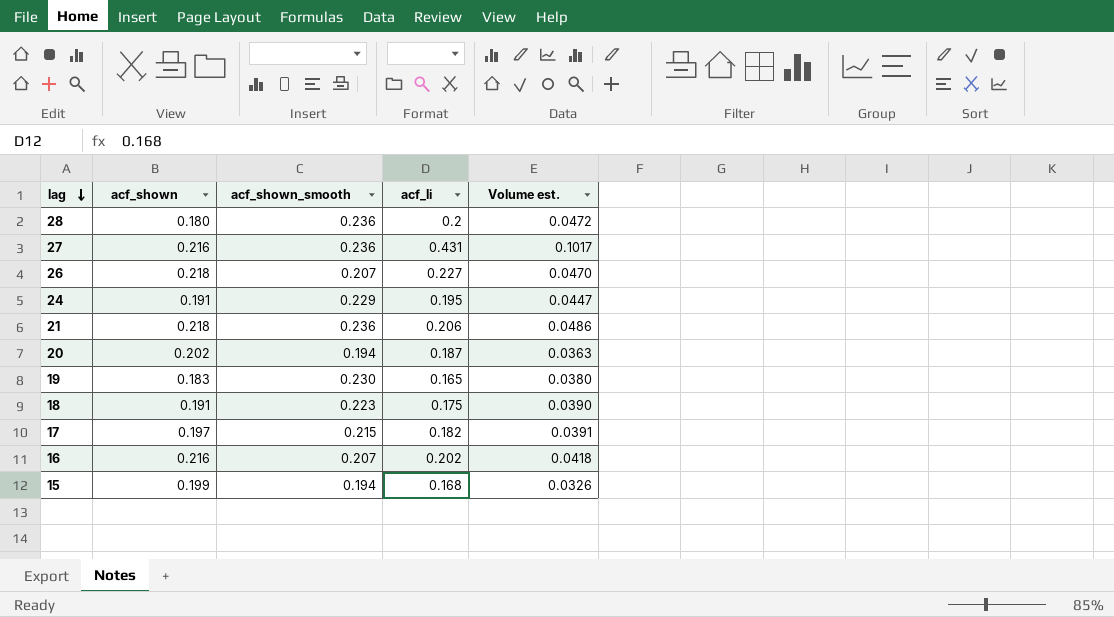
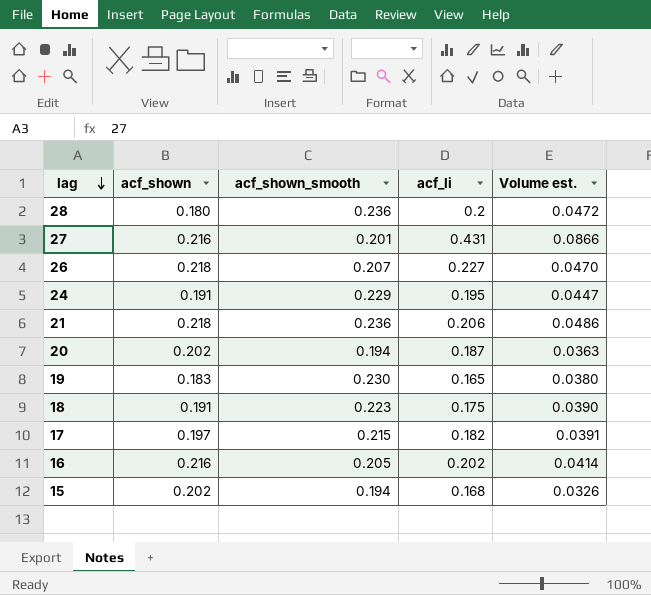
27 | acf_shown_smooth: 0.236 -> 0.201
27 | Volume est.: 0.1017 -> 0.0866
16 | acf_shown_smooth: 0.207 -> 0.205
16 | Volume est.: 0.0418 -> 0.0414
15 | acf_shown: 0.199 -> 0.202

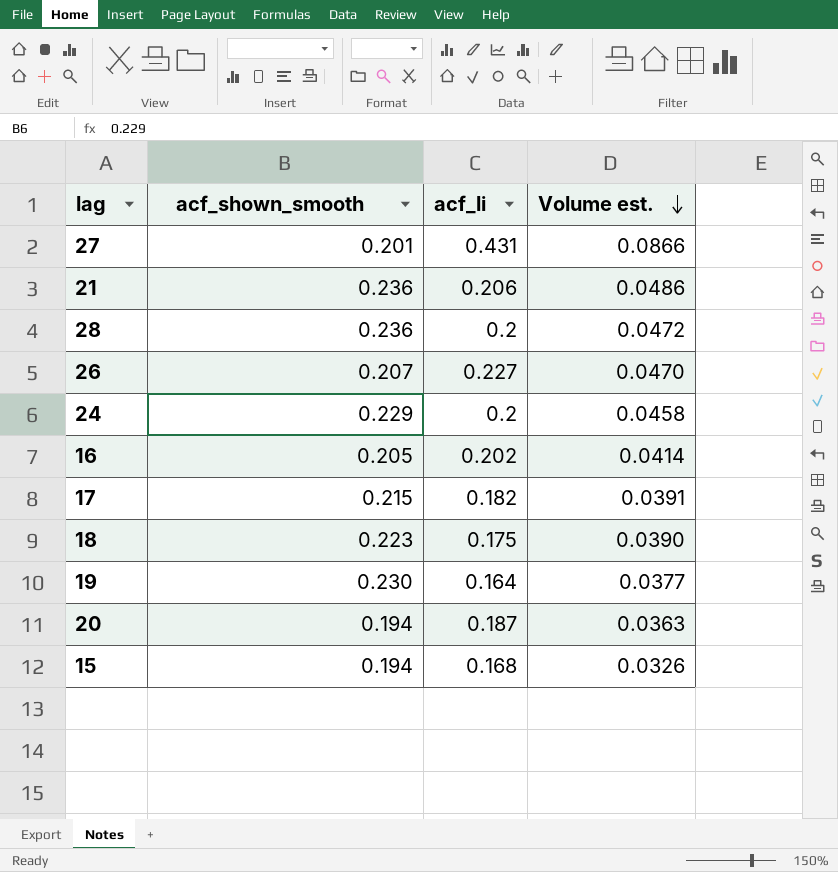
row order: lag descending -> Volume est. descending
column acf_shown | position: 2 -> none
24 | acf_li: 0.195 -> 0.2
24 | Volume est.: 0.0447 -> 0.0458
19 | acf_li: 0.165 -> 0.164
19 | Volume est.: 0.0380 -> 0.0377

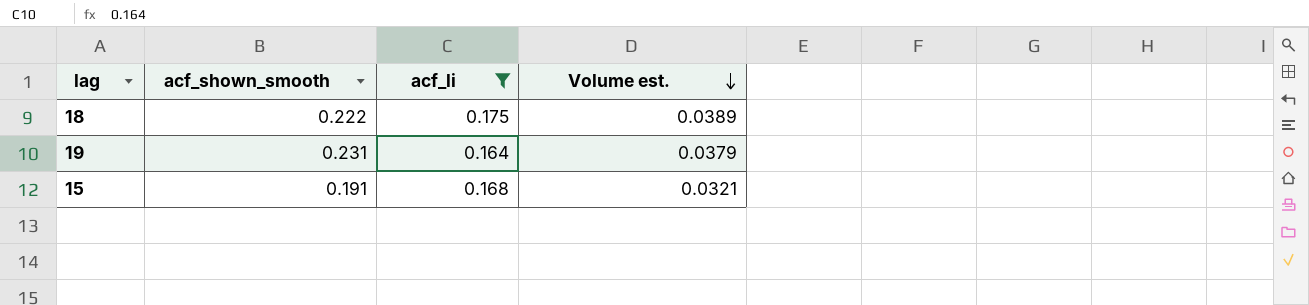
filter: none -> acf_li <= 0.175
18 | acf_shown_smooth: 0.223 -> 0.222
18 | Volume est.: 0.0390 -> 0.0389
19 | acf_shown_smooth: 0.230 -> 0.231
19 | Volume est.: 0.0377 -> 0.0379
15 | acf_shown_smooth: 0.194 -> 0.191
15 | Volume est.: 0.0326 -> 0.0321

